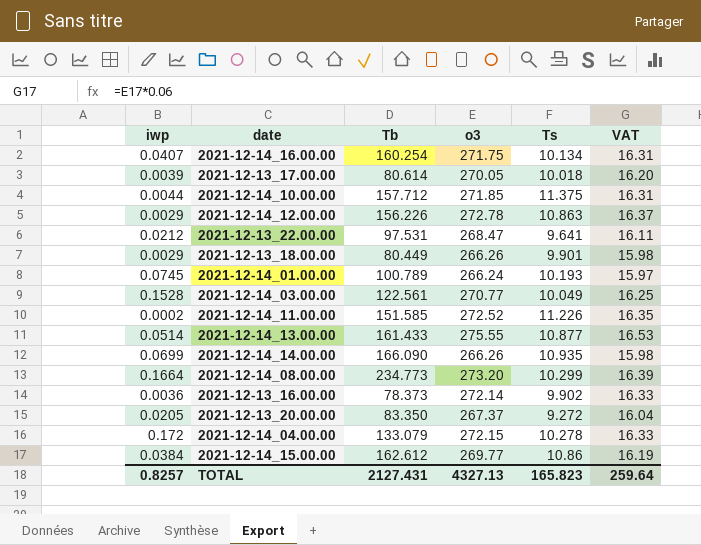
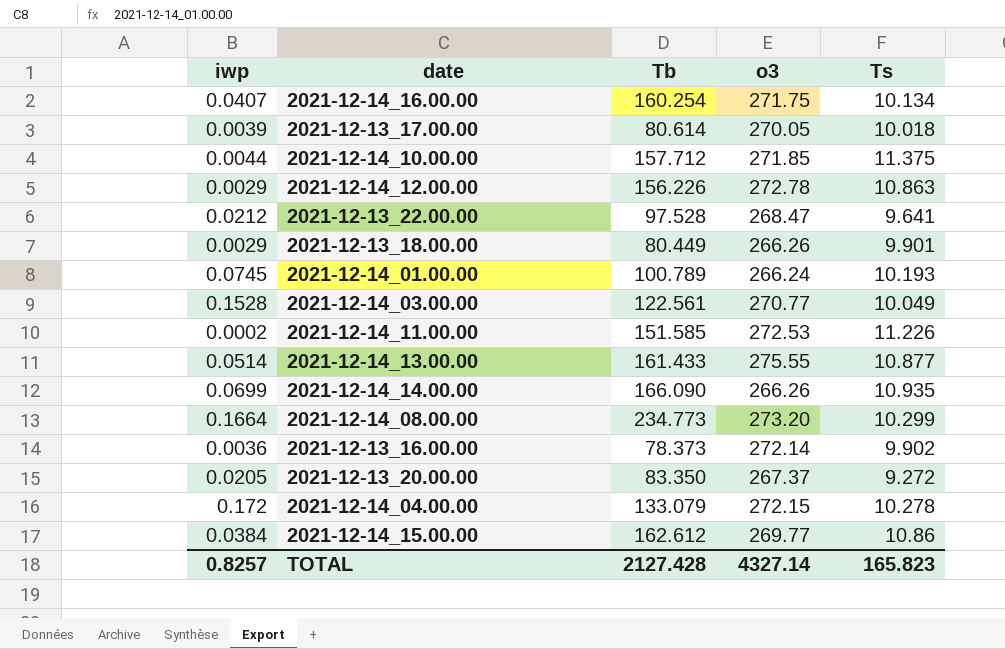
column VAT | formula: [o3] * 0.06 -> none
2021-12-13_22.00.00 | Tb: 97.531 -> 97.528
2021-12-14_11.00.00 | o3: 272.52 -> 272.53
TOTAL | Tb: 2127.431 -> 2127.428
TOTAL | o3: 4327.13 -> 4327.14

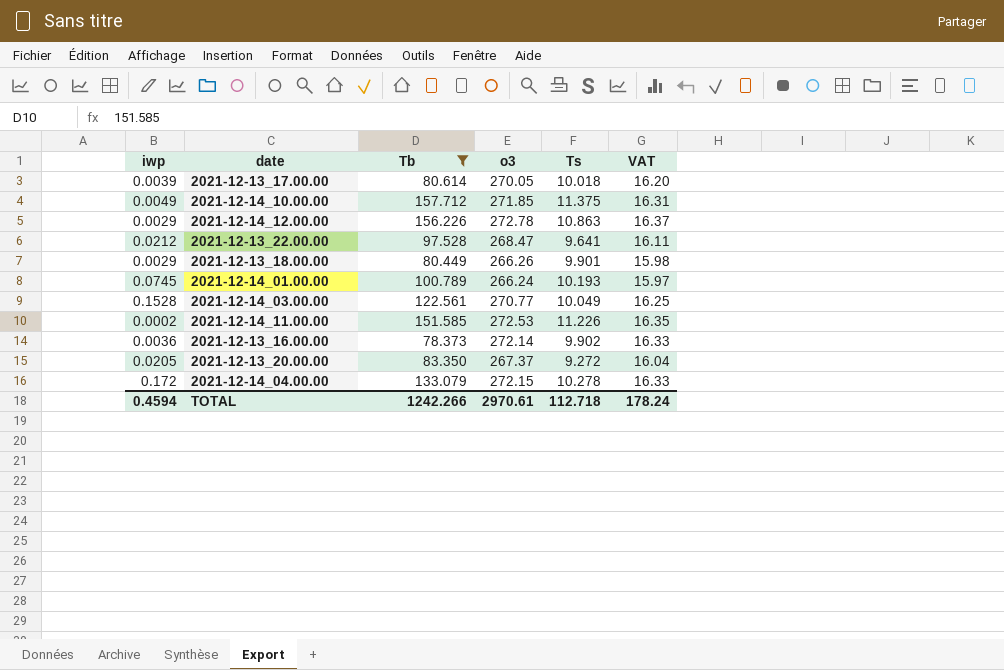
filter: none -> Tb <= 157.712
column VAT | formula: none -> [o3] * 0.06
2021-12-14_10.00.00 | iwp: 0.0044 -> 0.0049
TOTAL | iwp: 0.8257 -> 0.4594
TOTAL | Tb: 2127.428 -> 1242.266
TOTAL | o3: 4327.14 -> 2970.61
TOTAL | Ts: 165.823 -> 112.718

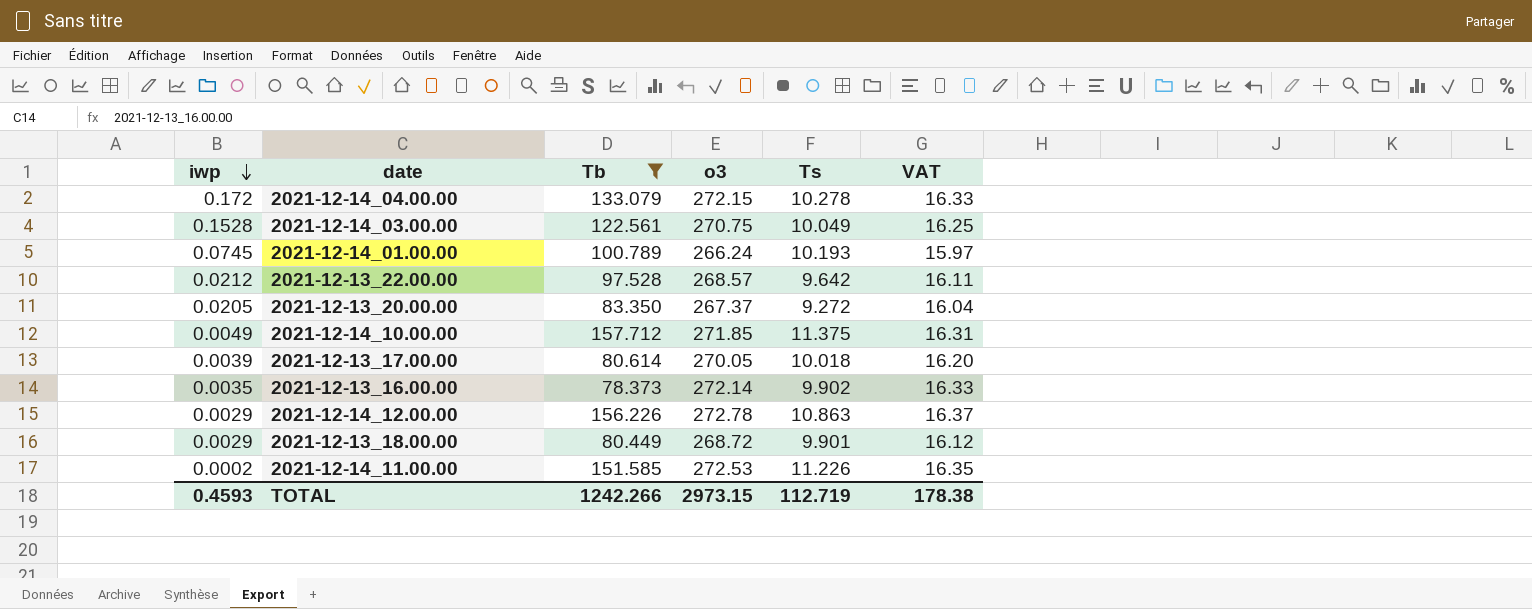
row order: none -> iwp descending
2021-12-14_03.00.00 | o3: 270.77 -> 270.75
2021-12-13_22.00.00 | o3: 268.47 -> 268.57
2021-12-13_22.00.00 | Ts: 9.641 -> 9.642
2021-12-13_16.00.00 | iwp: 0.0036 -> 0.0035
2021-12-13_18.00.00 | o3: 266.26 -> 268.72
2021-12-13_18.00.00 | VAT: 15.98 -> 16.12
TOTAL | iwp: 0.4594 -> 0.4593
TOTAL | o3: 2970.61 -> 2973.15
TOTAL | Ts: 112.718 -> 112.719
TOTAL | VAT: 178.24 -> 178.38

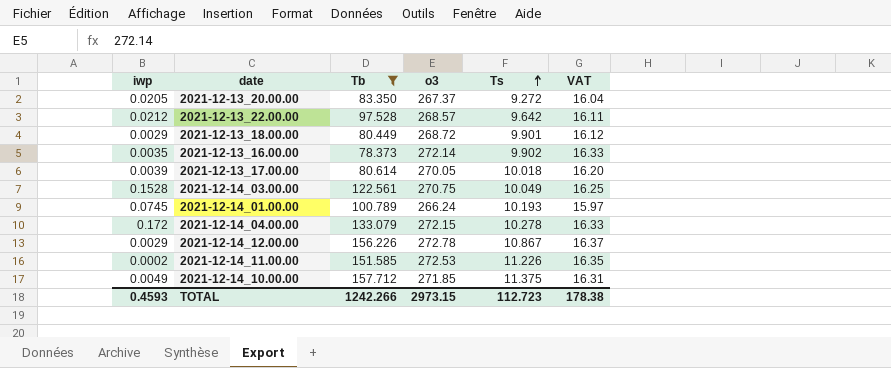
row order: iwp descending -> Ts ascending
2021-12-14_12.00.00 | Ts: 10.863 -> 10.867
TOTAL | Ts: 112.719 -> 112.723

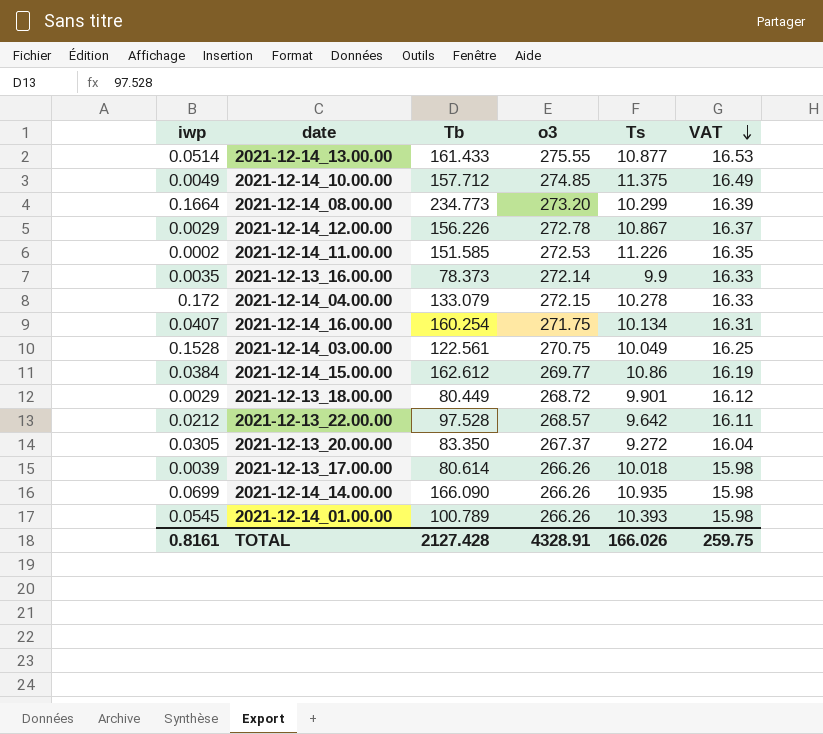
filter: Tb <= 157.712 -> none
row order: Ts ascending -> VAT descending
2021-12-14_10.00.00 | o3: 271.85 -> 274.85
2021-12-14_10.00.00 | VAT: 16.31 -> 16.49
2021-12-13_16.00.00 | Ts: 9.902 -> 9.9
2021-12-13_20.00.00 | iwp: 0.0205 -> 0.0305
2021-12-13_17.00.00 | o3: 270.05 -> 266.26
2021-12-13_17.00.00 | VAT: 16.20 -> 15.98
2021-12-14_01.00.00 | iwp: 0.0745 -> 0.0545
2021-12-14_01.00.00 | o3: 266.24 -> 266.26
2021-12-14_01.00.00 | Ts: 10.193 -> 10.393
2021-12-14_01.00.00 | VAT: 15.97 -> 15.98
TOTAL | iwp: 0.4593 -> 0.8161
TOTAL | Tb: 1242.266 -> 2127.428
TOTAL | o3: 2973.15 -> 4328.91
TOTAL | Ts: 112.723 -> 166.026
TOTAL | VAT: 178.38 -> 259.75

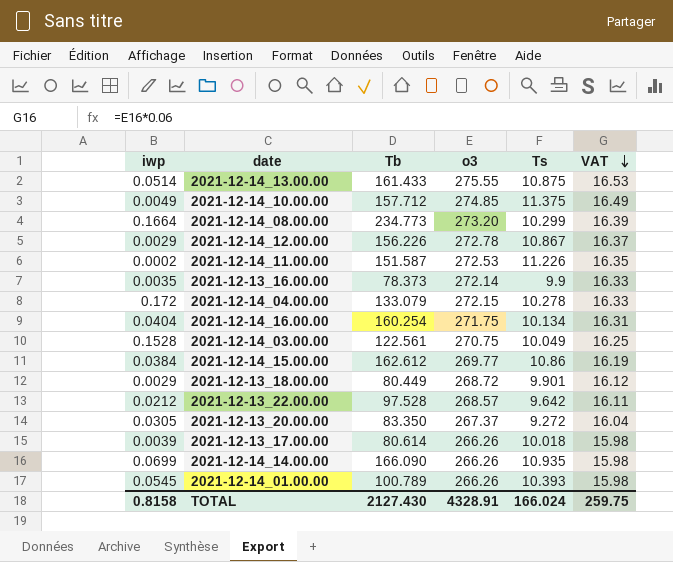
2021-12-14_13.00.00 | Ts: 10.877 -> 10.875
2021-12-14_11.00.00 | Tb: 151.585 -> 151.587
2021-12-14_16.00.00 | iwp: 0.0407 -> 0.0404
TOTAL | iwp: 0.8161 -> 0.8158
TOTAL | Tb: 2127.428 -> 2127.430
TOTAL | Ts: 166.026 -> 166.024

